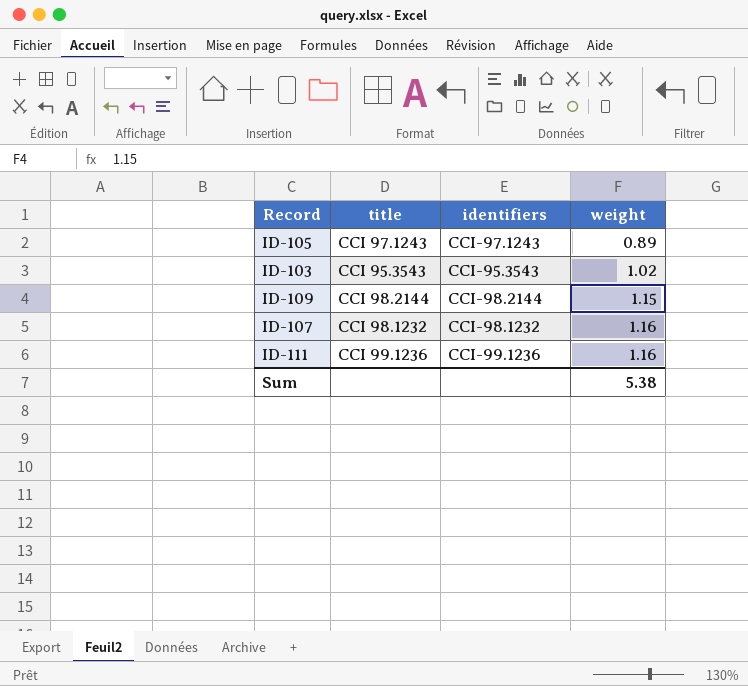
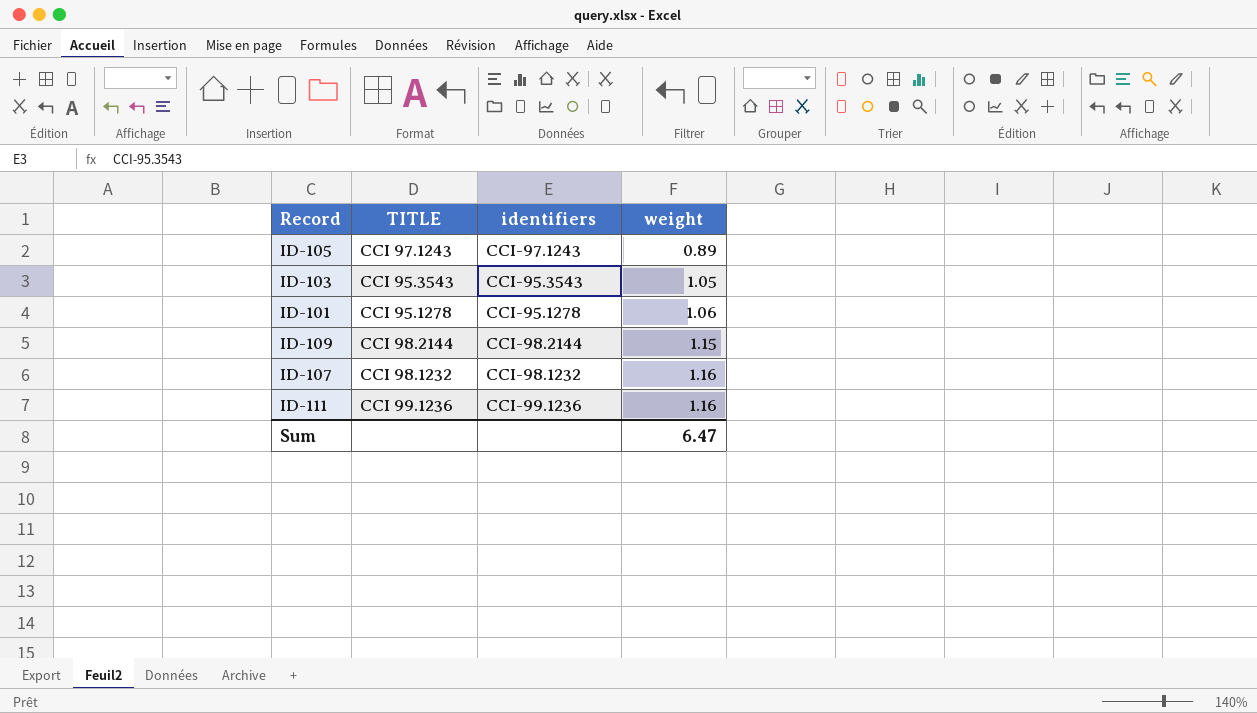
column name: title -> TITLE
ID-103 | weight: 1.02 -> 1.05
row ID-101: none -> CCI 95.1278 | CCI-95.1278 | 1.06
Sum | weight: 5.38 -> 6.47

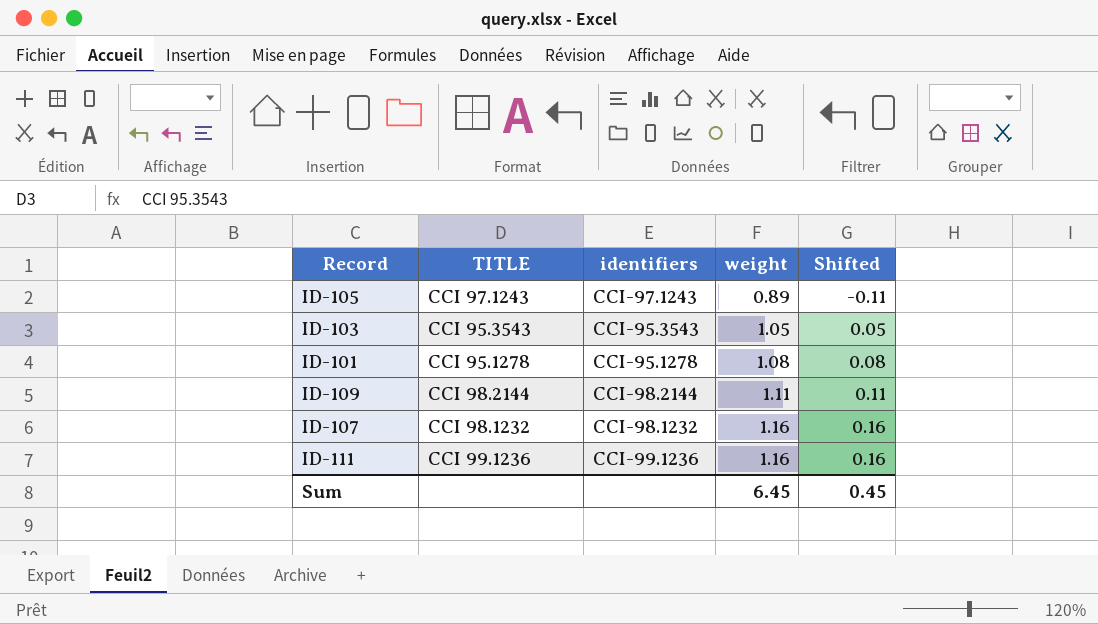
column Shifted | formula: none -> [weight] - 1
ID-101 | weight: 1.06 -> 1.08
ID-109 | weight: 1.15 -> 1.11
Sum | weight: 6.47 -> 6.45

